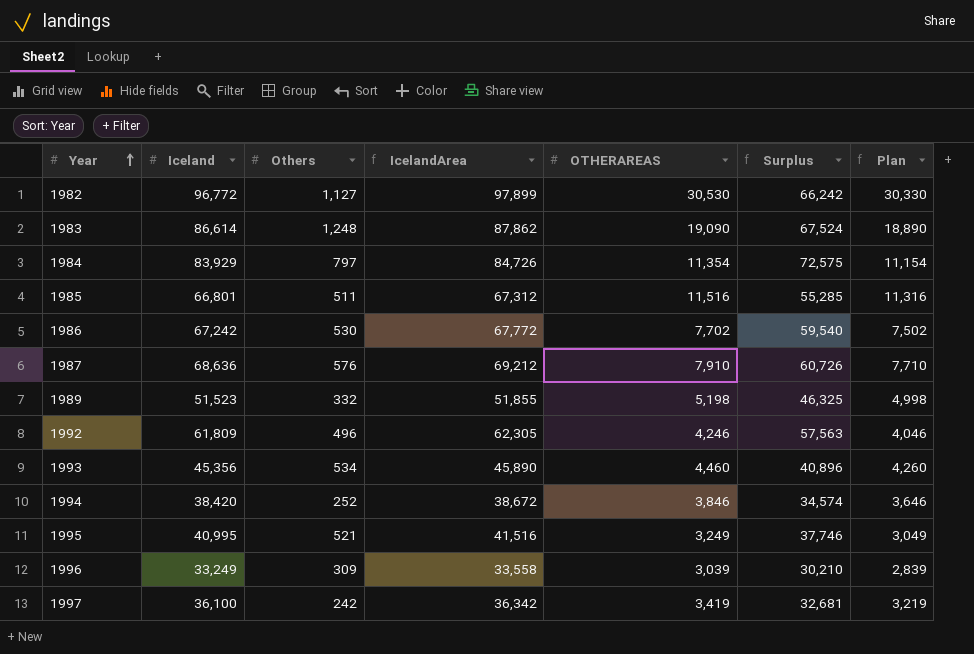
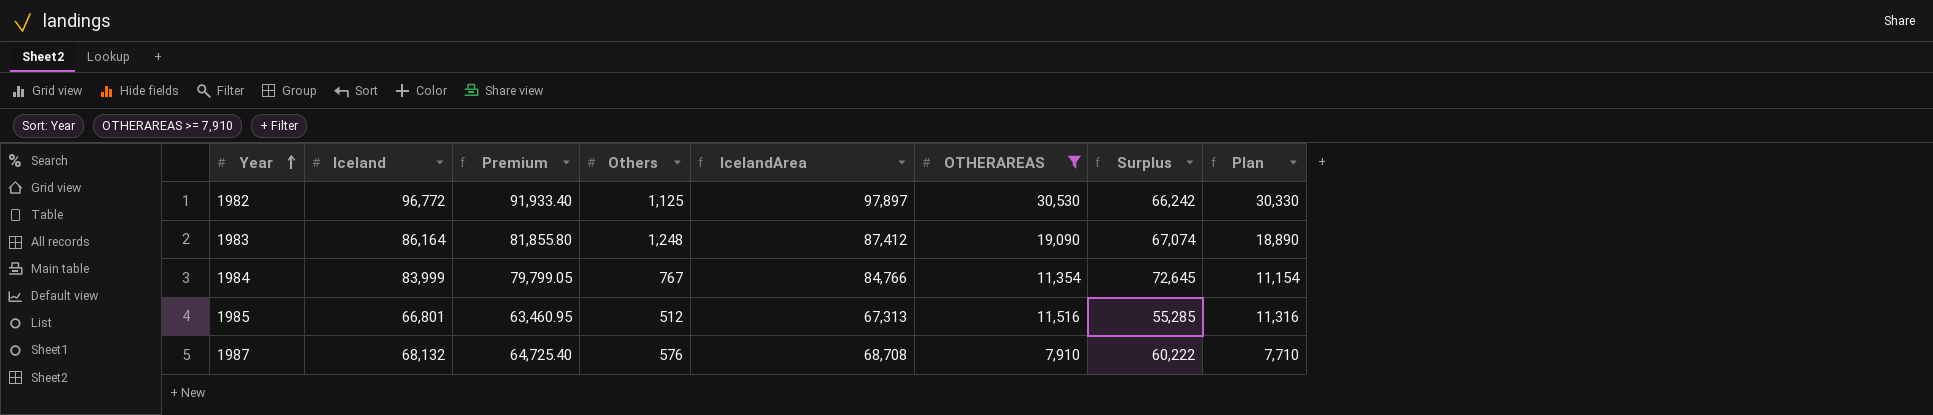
filter: none -> OTHERAREAS >= 7,910
column Premium | formula: none -> [Iceland] * 0.95
1982 | Others: 1,127 -> 1,125
1982 | IcelandArea: 97,899 -> 97,897
1983 | Iceland: 86,614 -> 86,164
1983 | IcelandArea: 87,862 -> 87,412
1983 | Surplus: 67,524 -> 67,074
1984 | Iceland: 83,929 -> 83,999
1984 | Others: 797 -> 767
1984 | IcelandArea: 84,726 -> 84,766
1984 | Surplus: 72,575 -> 72,645
1985 | Others: 511 -> 512
1985 | IcelandArea: 67,312 -> 67,313
1987 | Iceland: 68,636 -> 68,132
1987 | IcelandArea: 69,212 -> 68,708
1987 | Surplus: 60,726 -> 60,222

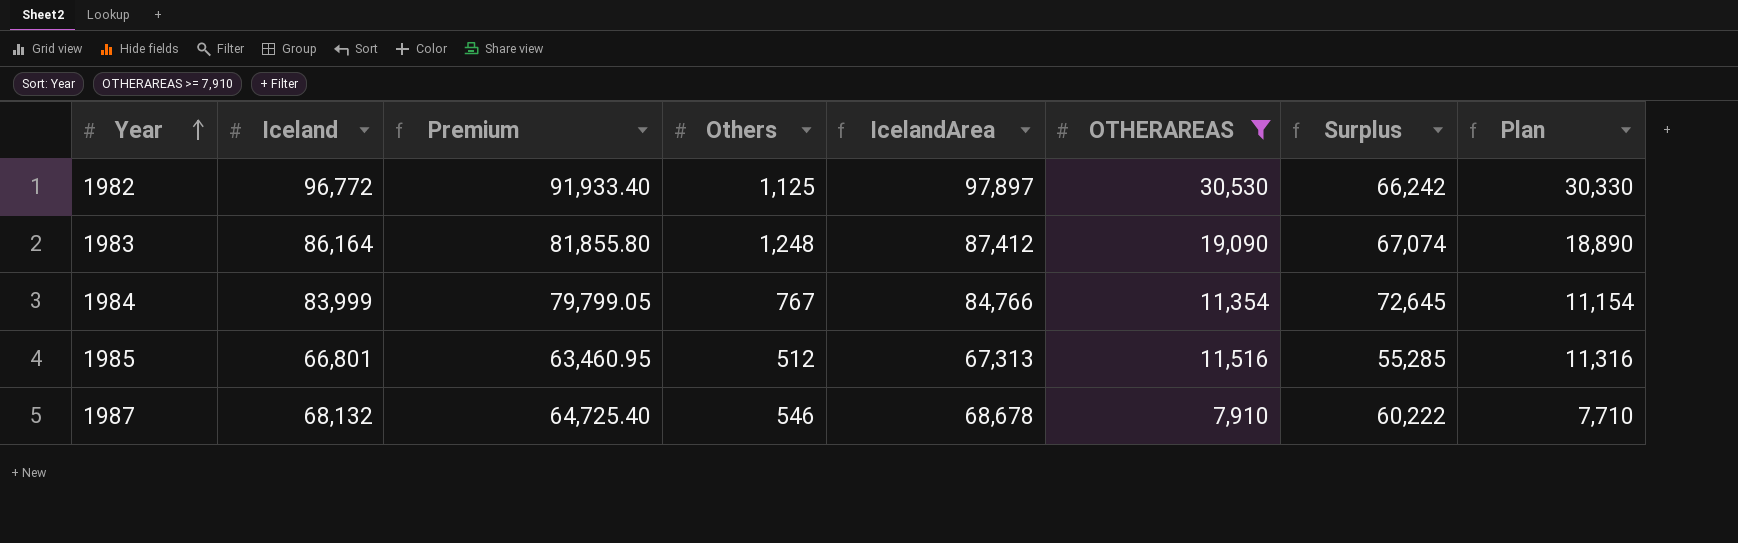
1987 | Others: 576 -> 546
1987 | IcelandArea: 68,708 -> 68,678

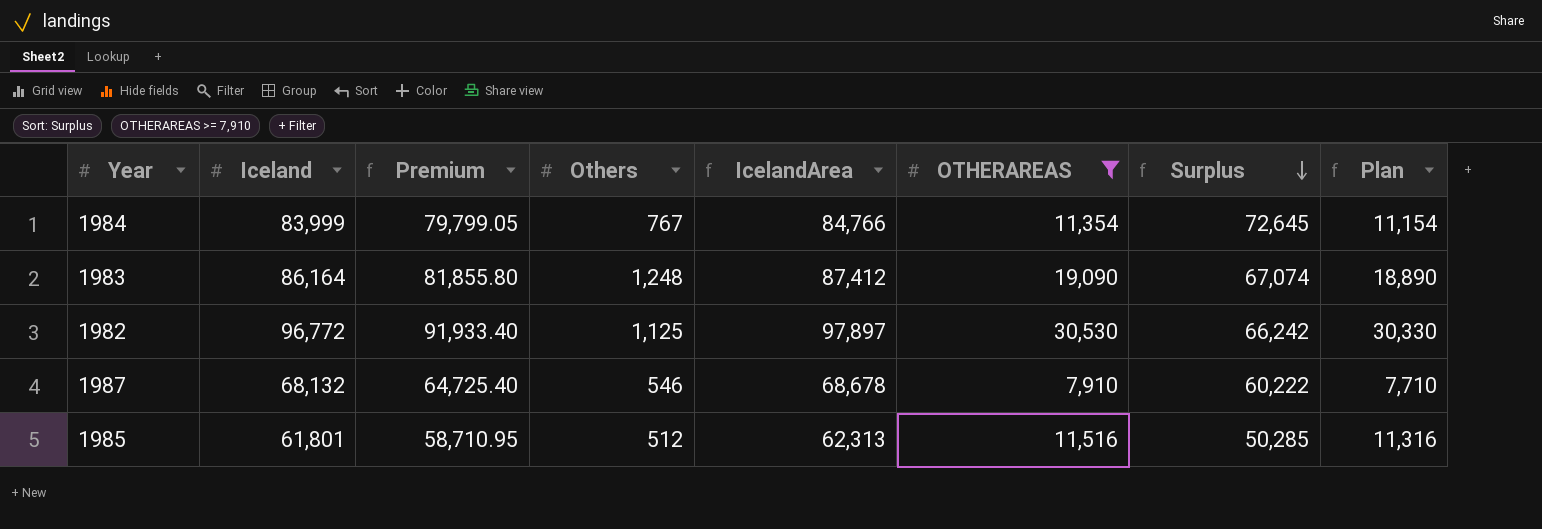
row order: Year ascending -> Surplus descending
1985 | Iceland: 66,801 -> 61,801
1985 | Premium: 63,460.95 -> 58,710.95
1985 | IcelandArea: 67,313 -> 62,313
1985 | Surplus: 55,285 -> 50,285

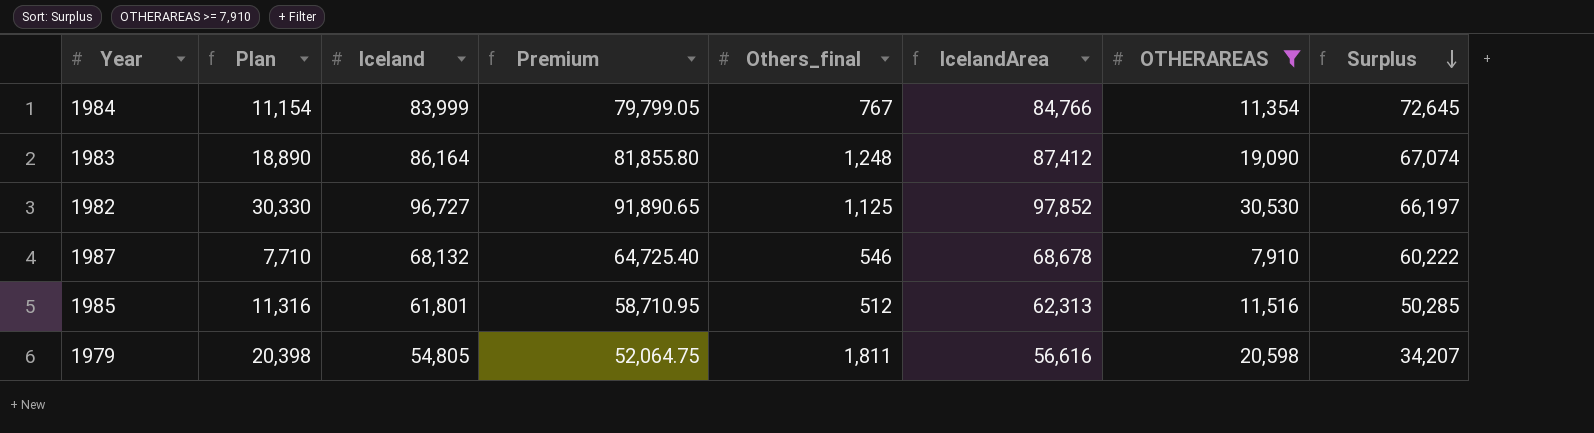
column Plan | position: 8 -> 2
column name: Others -> Others_final
1982 | Iceland: 96,772 -> 96,727
1982 | Premium: 91,933.40 -> 91,890.65
1982 | IcelandArea: 97,897 -> 97,852
1982 | Surplus: 66,242 -> 66,197
row 1979: none -> 20,398 | 54,805 | 52,064.75 | 1,811 | 56,616 | 20,598 | 34,207

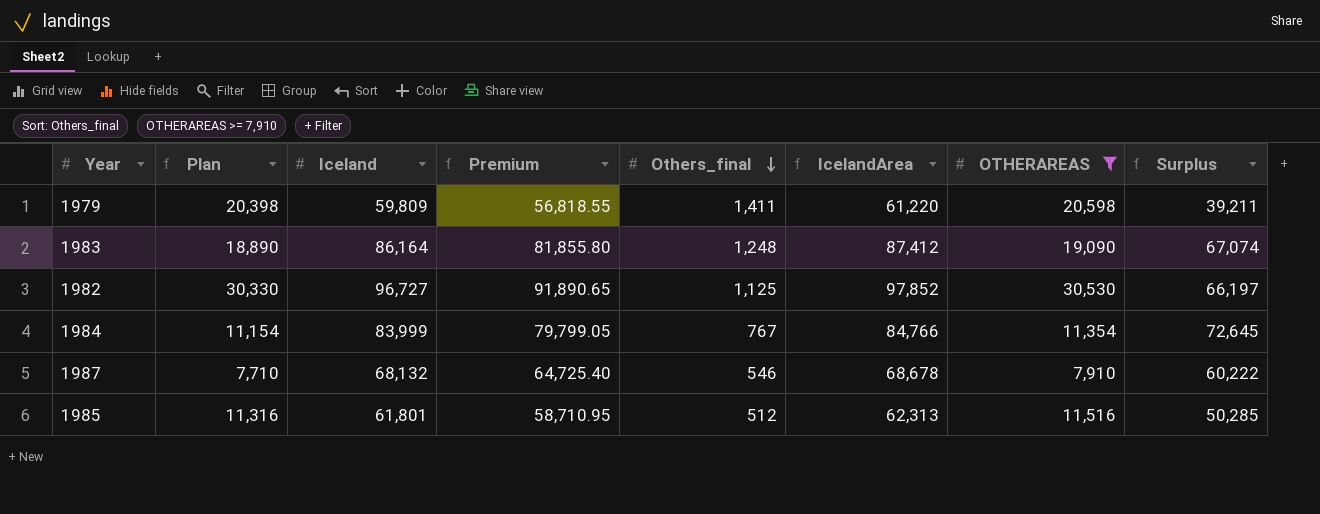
row order: Surplus descending -> Others_final descending
1979 | Iceland: 54,805 -> 59,809
1979 | Premium: 52,064.75 -> 56,818.55
1979 | Others_final: 1,811 -> 1,411
1979 | IcelandArea: 56,616 -> 61,220
1979 | Surplus: 34,207 -> 39,211

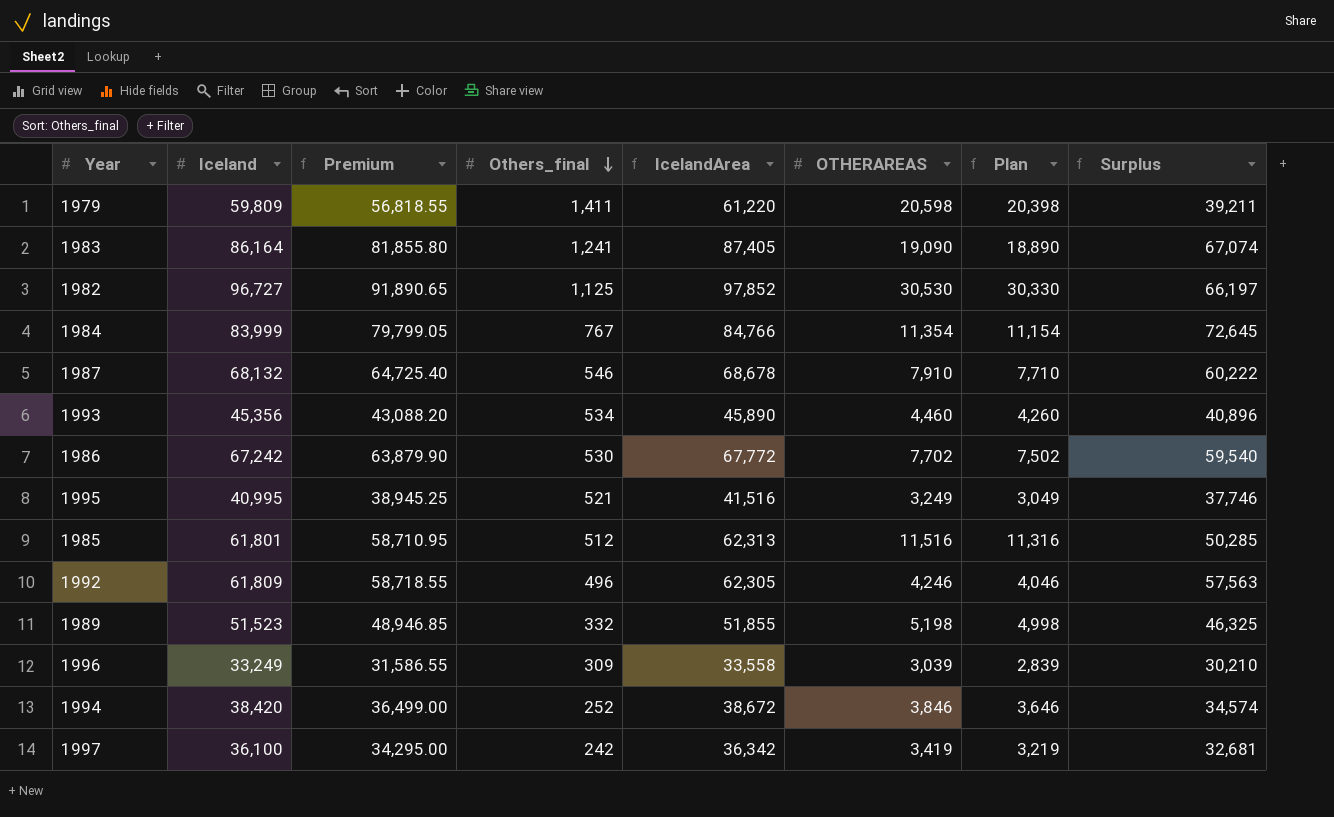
filter: OTHERAREAS >= 7,910 -> none
column Plan | position: 2 -> 7
1983 | Others_final: 1,248 -> 1,241
1983 | IcelandArea: 87,412 -> 87,405

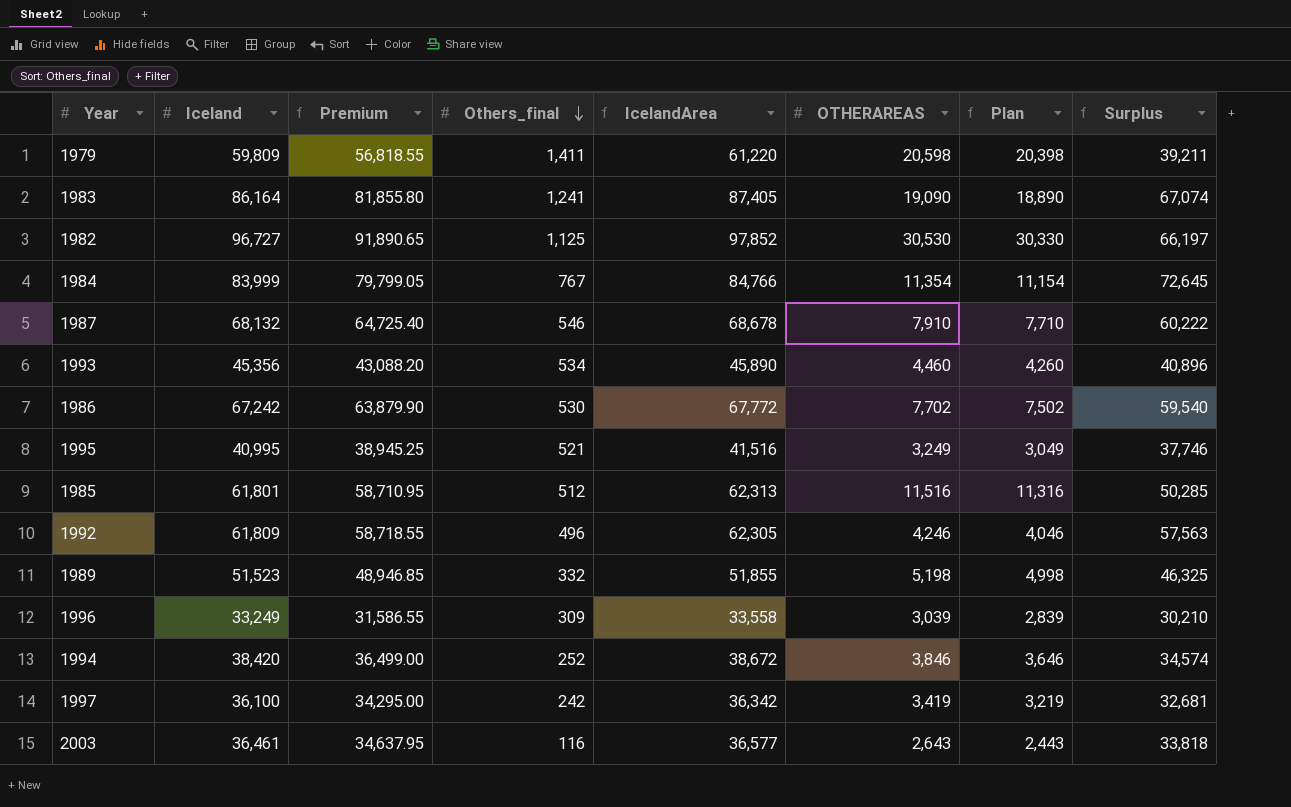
row 2003: none -> 36,461 | 34,637.95 | 116 | 36,577 | 2,643 | 2,443 | 33,818

